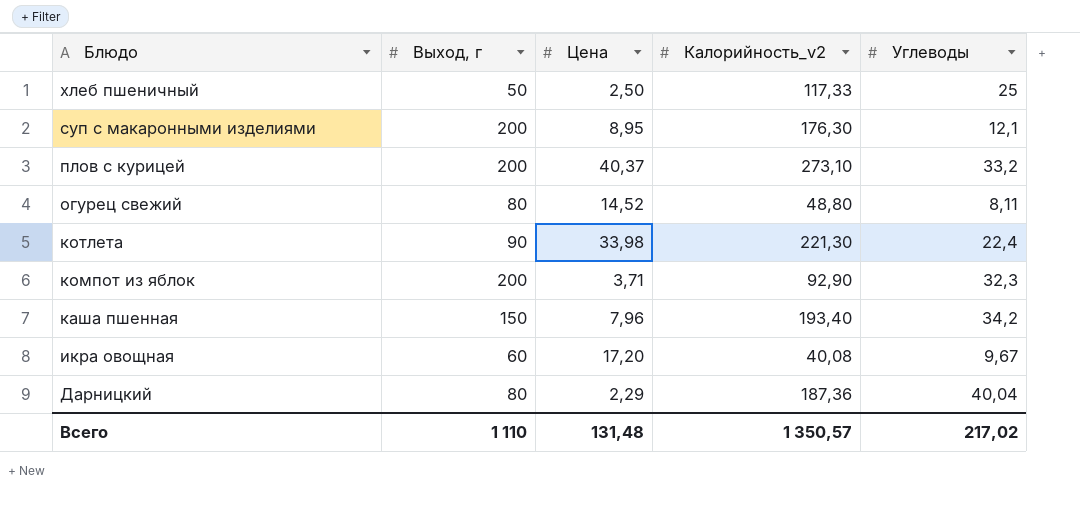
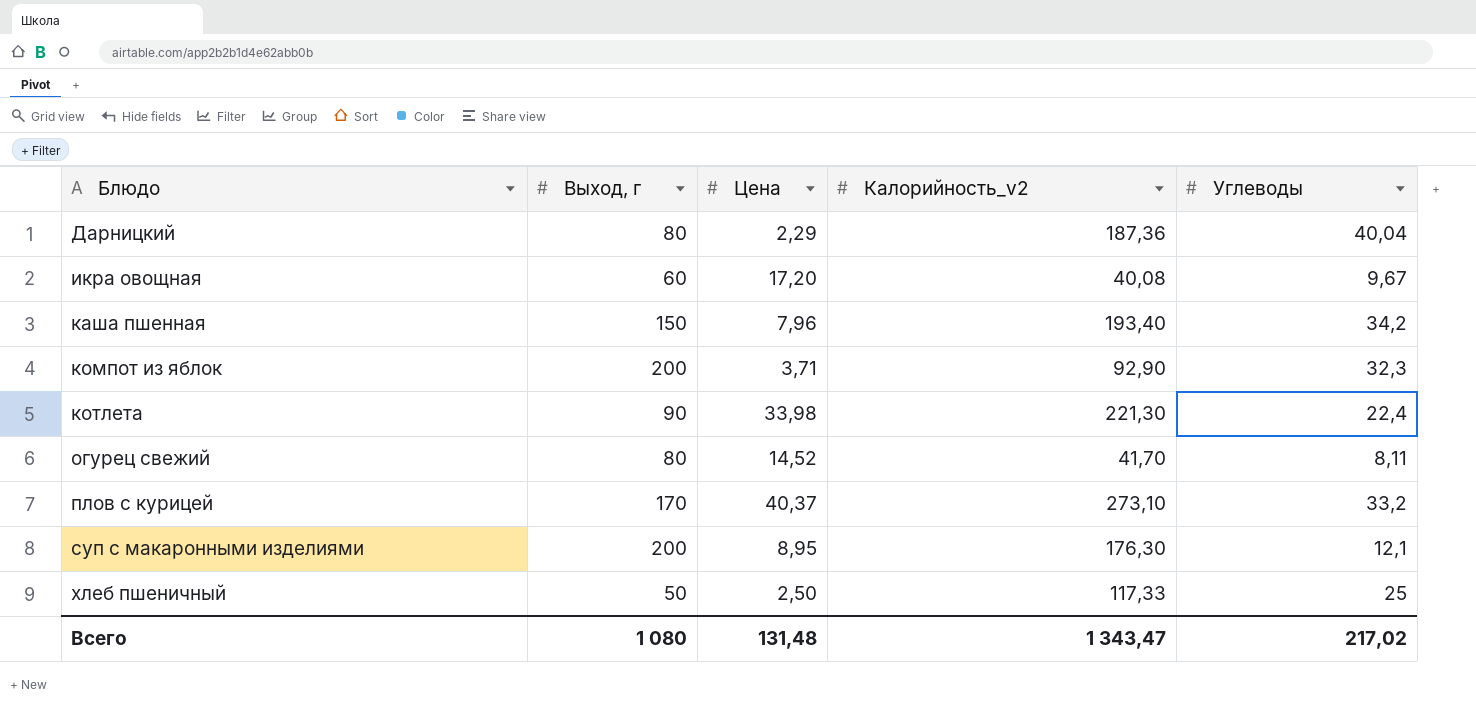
row order: Блюдо descending -> Блюдо ascending
огурец свежий | Калорийность_v2: 48,80 -> 41,70
плов с курицей | Выход, г: 200 -> 170
Всего | Выход, г: 1 110 -> 1 080
Всего | Калорийность_v2: 1 350,57 -> 1 343,47

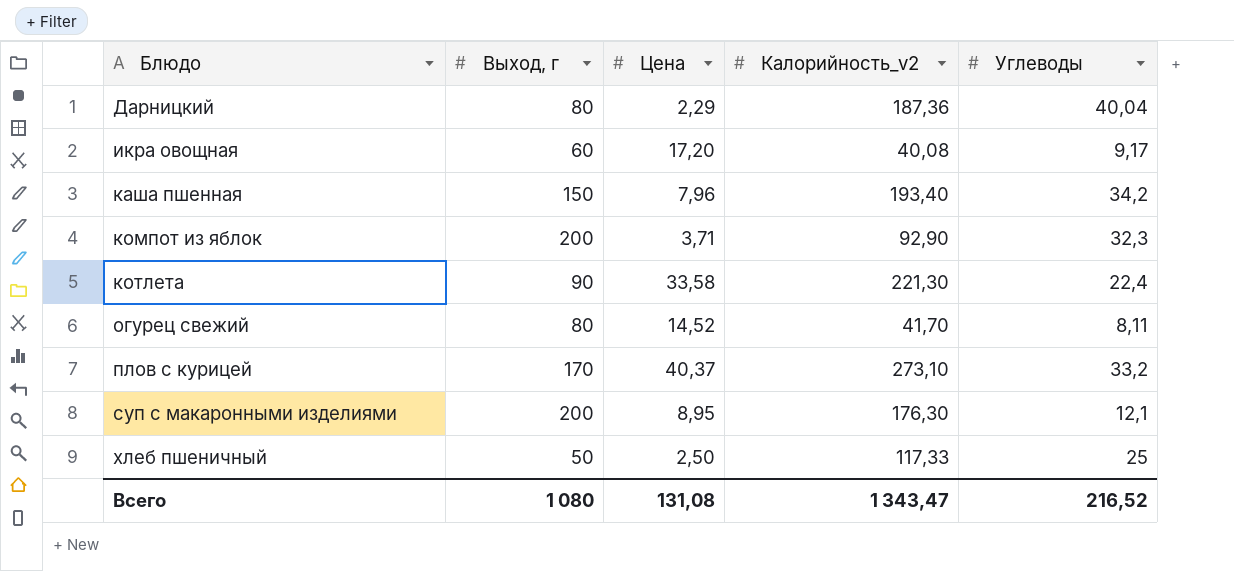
икра овощная | Углеводы: 9,67 -> 9,17
котлета | Цена: 33,98 -> 33,58
Всего | Цена: 131,48 -> 131,08
Всего | Углеводы: 217,02 -> 216,52

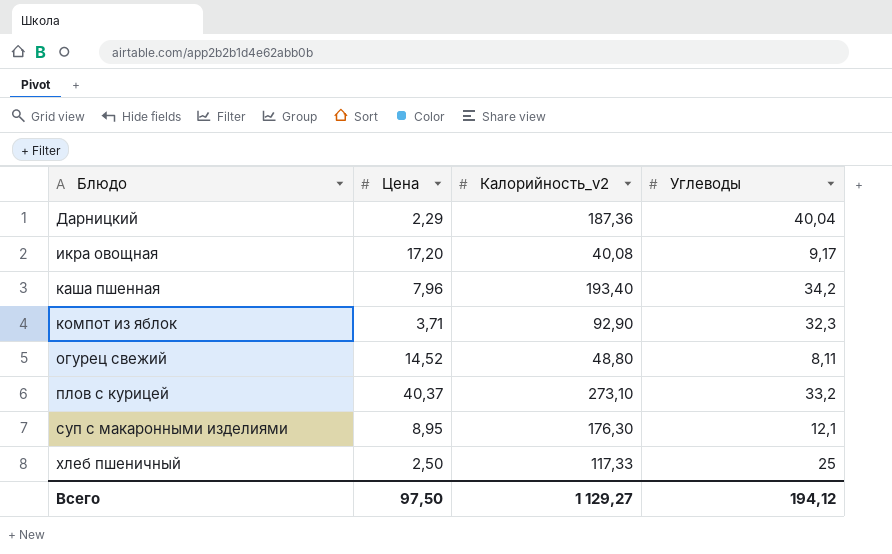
column Выход, г | position: 2 -> none
row котлета: 90 | 33,58 | 221,30 | 22,4 -> none
огурец свежий | Калорийность_v2: 41,70 -> 48,80
Всего | Цена: 131,08 -> 97,50
Всего | Калорийность_v2: 1 343,47 -> 1 129,27
Всего | Углеводы: 216,52 -> 194,12

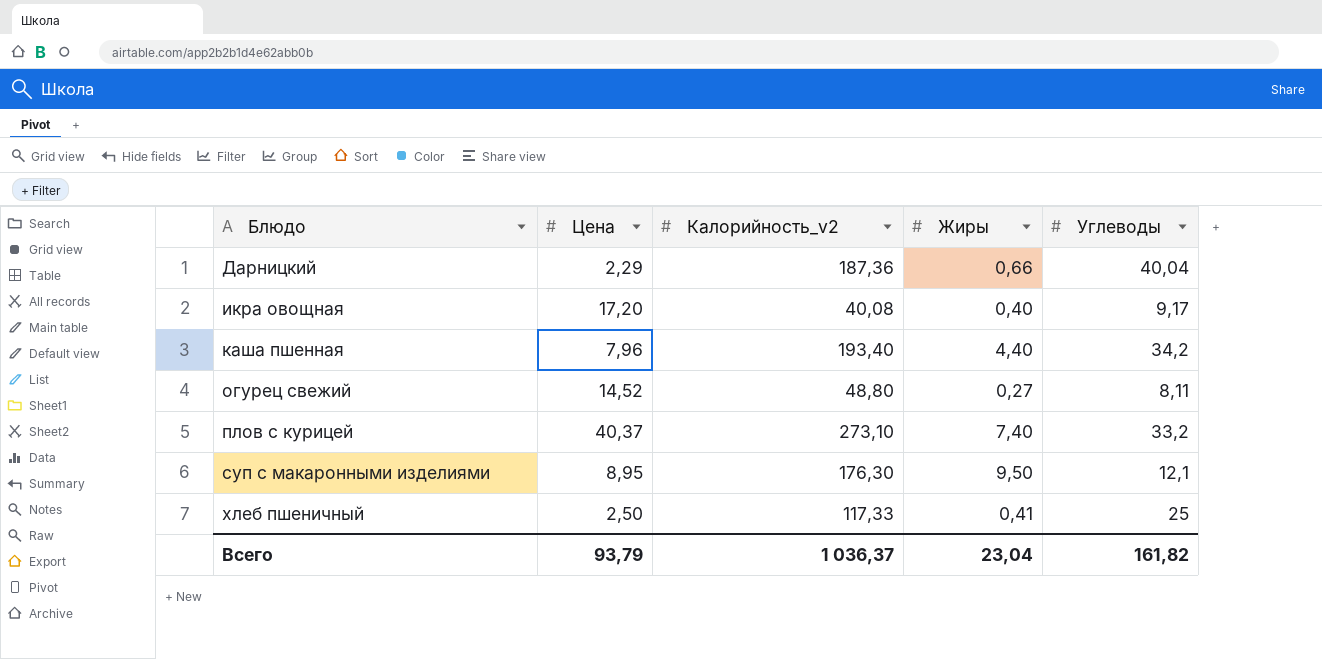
column Жиры | position: none -> 4
row компот из яблок: 3,71 | 92,90 | 32,3 -> none
Всего | Цена: 97,50 -> 93,79
Всего | Калорийность_v2: 1 129,27 -> 1 036,37
Всего | Углеводы: 194,12 -> 161,82

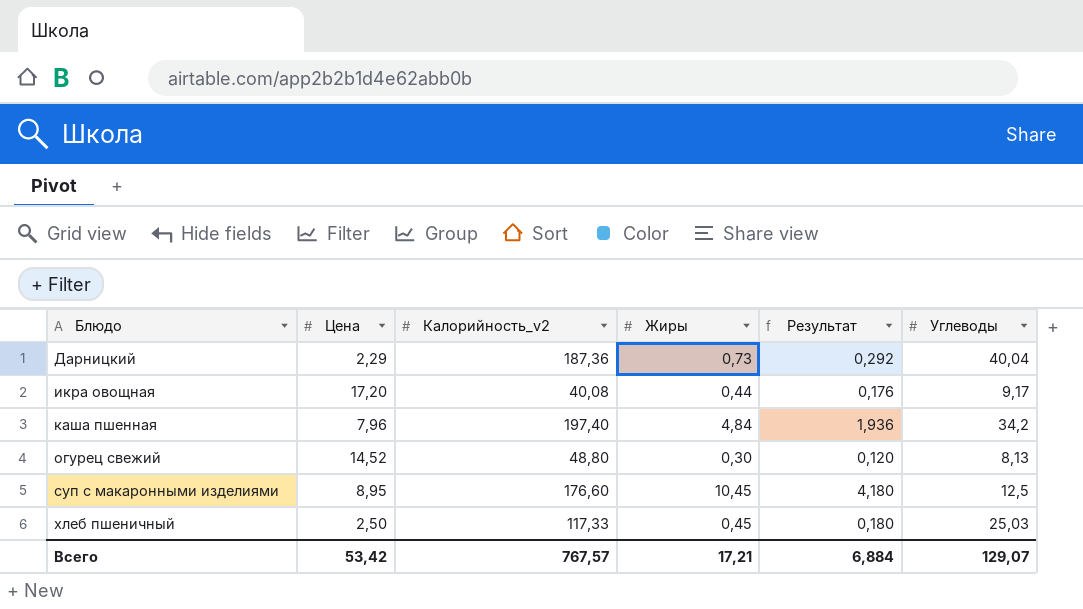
column Результат | formula: none -> [Жиры] * 0,4
row плов с курицей: 40,37 | 273,10 | 7,40 | 33,2 -> none
Дарницкий | Жиры: 0,66 -> 0,73
икра овощная | Жиры: 0,40 -> 0,44
каша пшенная | Калорийность_v2: 193,40 -> 197,40
каша пшенная | Жиры: 4,40 -> 4,84
огурец свежий | Жиры: 0,27 -> 0,30
огурец свежий | Углеводы: 8,11 -> 8,13
суп с макаронными изделиями | Калорийность_v2: 176,30 -> 176,60
суп с макаронными изделиями | Жиры: 9,50 -> 10,45
суп с макаронными изделиями | Углеводы: 12,1 -> 12,5
хлеб пшеничный | Жиры: 0,41 -> 0,45
хлеб пшеничный | Углеводы: 25 -> 25,03
Всего | Цена: 93,79 -> 53,42
Всего | Калорийность_v2: 1 036,37 -> 767,57
Всего | Жиры: 23,04 -> 17,21
Всего | Углеводы: 161,82 -> 129,07

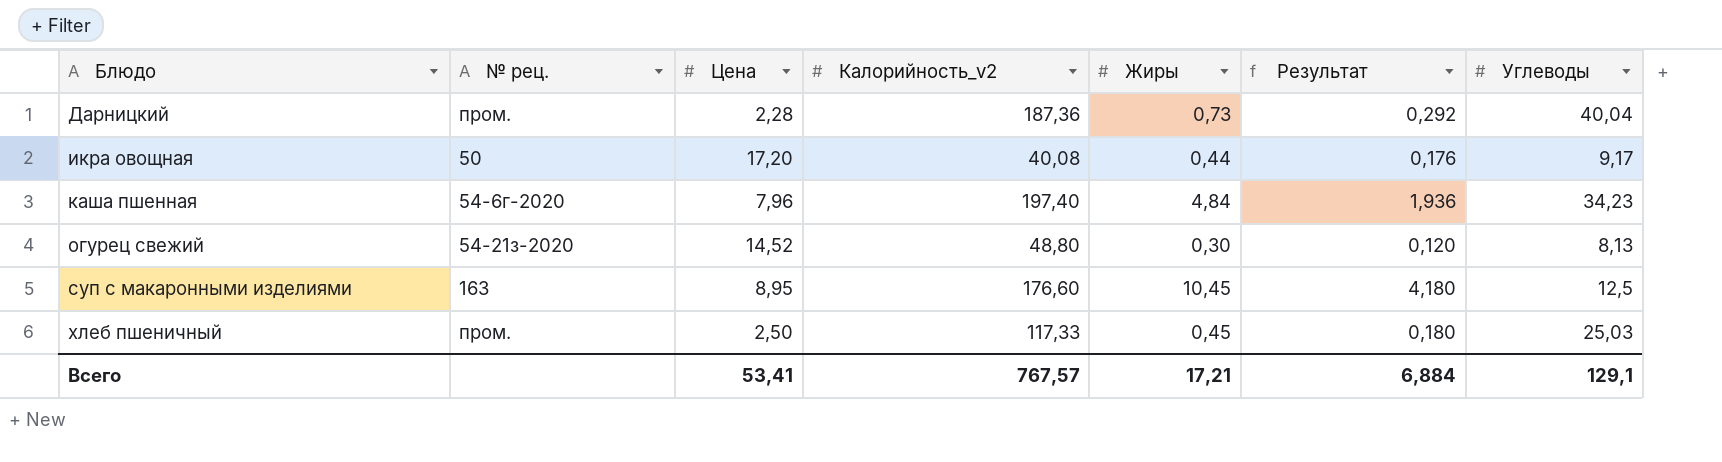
column № рец. | position: none -> 2
Дарницкий | Цена: 2,29 -> 2,28
каша пшенная | Углеводы: 34,2 -> 34,23
Всего | Цена: 53,42 -> 53,41
Всего | Углеводы: 129,07 -> 129,1

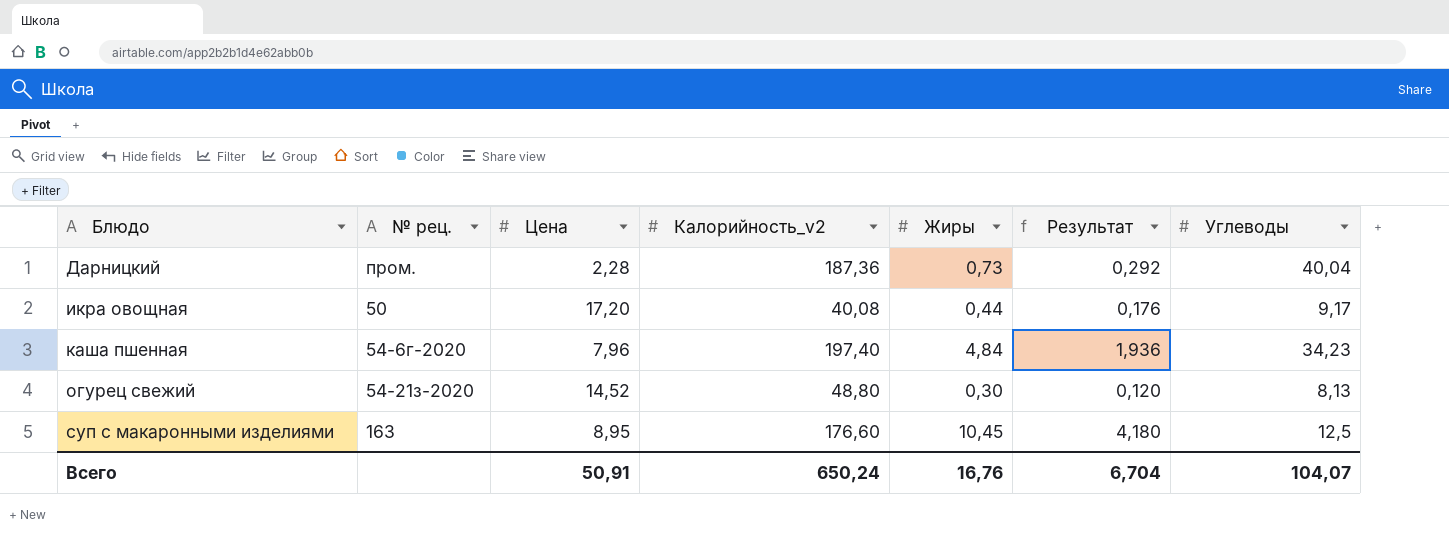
row хлеб пшеничный: пром. | 2,50 | 117,33 | 0,45 | 0,180 | 25,03 -> none
Всего | Цена: 53,41 -> 50,91
Всего | Калорийность_v2: 767,57 -> 650,24
Всего | Жиры: 17,21 -> 16,76
Всего | Результат: 6,884 -> 6,704
Всего | Углеводы: 129,1 -> 104,07

